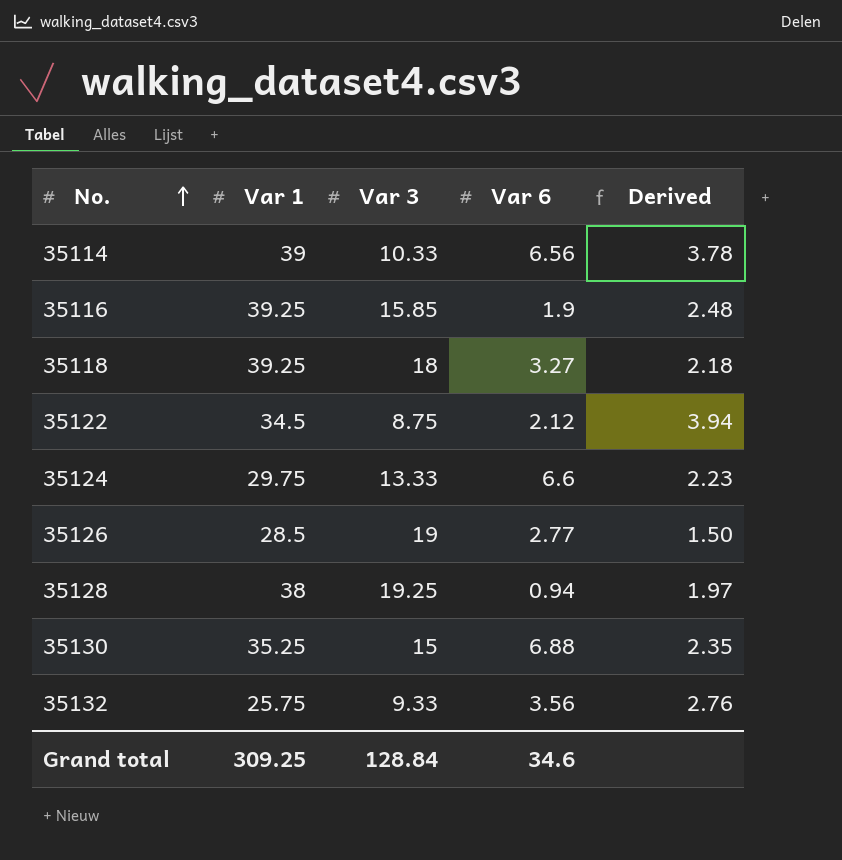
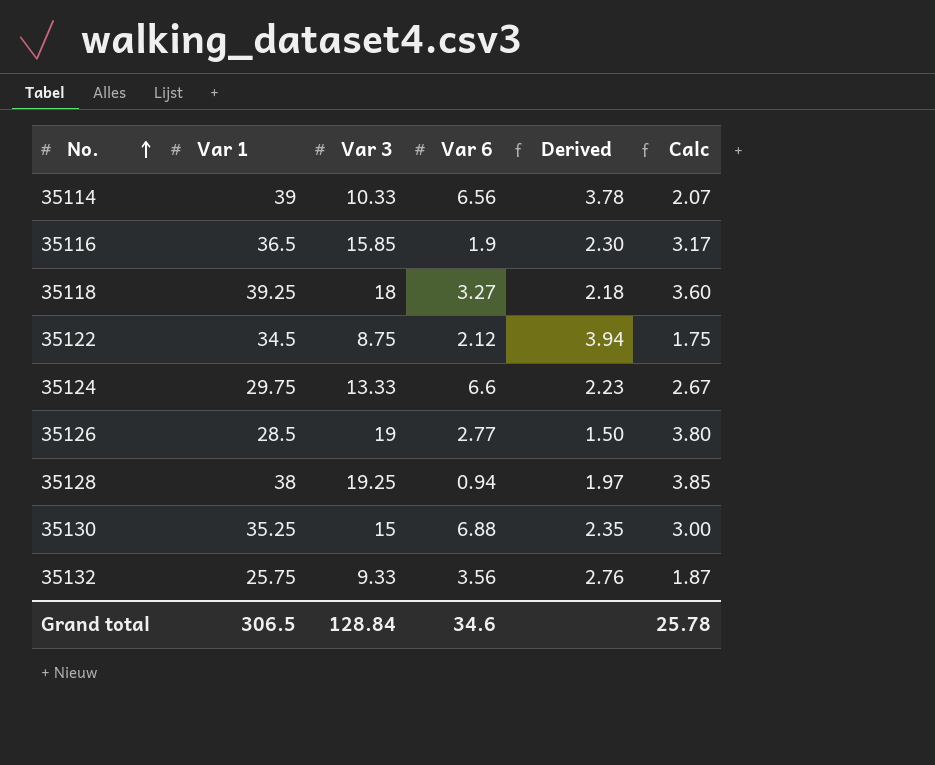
column Calc | formula: none -> [Var 3] * 0.2
35116 | Var 1: 39.25 -> 36.5
35116 | Derived: 2.48 -> 2.30
Grand total | Var 1: 309.25 -> 306.5

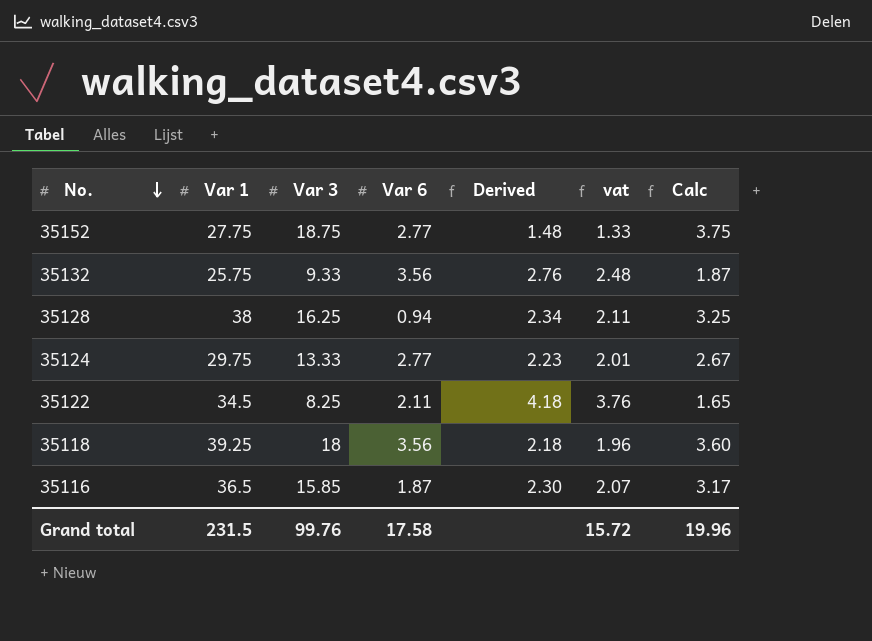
row order: No. ascending -> No. descending
column vat | formula: none -> [Derived] * 0.9
row 35114: 39 | 10.33 | 6.56 | 3.78 | 2.07 -> none
row 35126: 28.5 | 19 | 2.77 | 1.50 | 3.80 -> none
row 35130: 35.25 | 15 | 6.88 | 2.35 | 3.00 -> none
row 35152: none -> 27.75 | 18.75 | 2.77 | 1.48 | 1.33 | 3.75
35128 | Var 3: 19.25 -> 16.25
35128 | Derived: 1.97 -> 2.34
35128 | Calc: 3.85 -> 3.25
35124 | Var 6: 6.6 -> 2.77
35122 | Var 3: 8.75 -> 8.25
35122 | Var 6: 2.12 -> 2.11
35122 | Derived: 3.94 -> 4.18
35122 | Calc: 1.75 -> 1.65
35118 | Var 6: 3.27 -> 3.56
35116 | Var 6: 1.9 -> 1.87
Grand total | Var 1: 306.5 -> 231.5
Grand total | Var 3: 128.84 -> 99.76
Grand total | Var 6: 34.6 -> 17.58
Grand total | Calc: 25.78 -> 19.96

